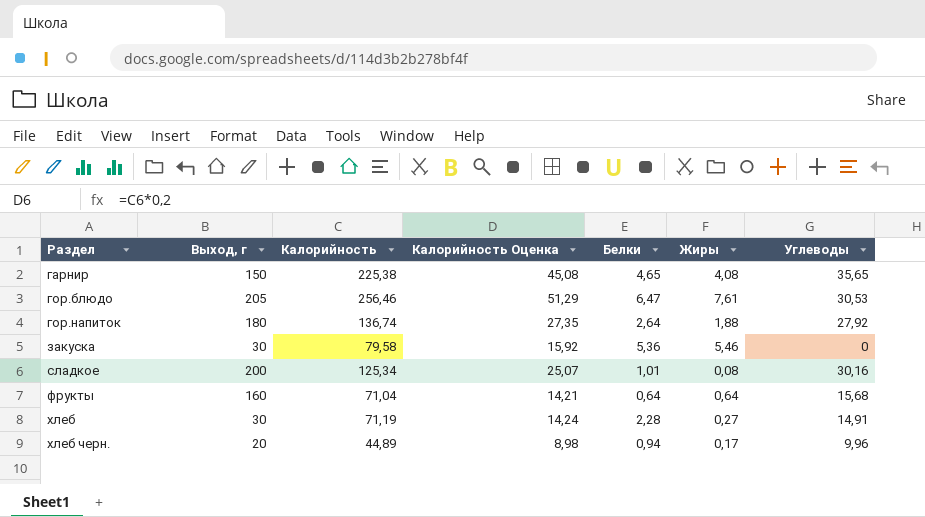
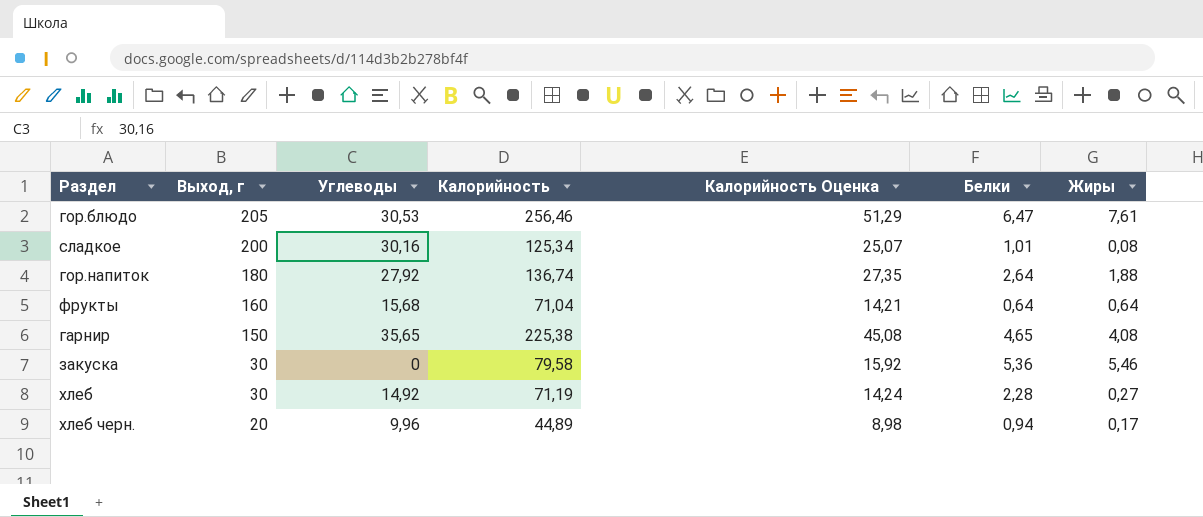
row order: Раздел ascending -> Выход, г descending
column Углеводы | position: 7 -> 3
хлеб | Углеводы: 14,91 -> 14,92

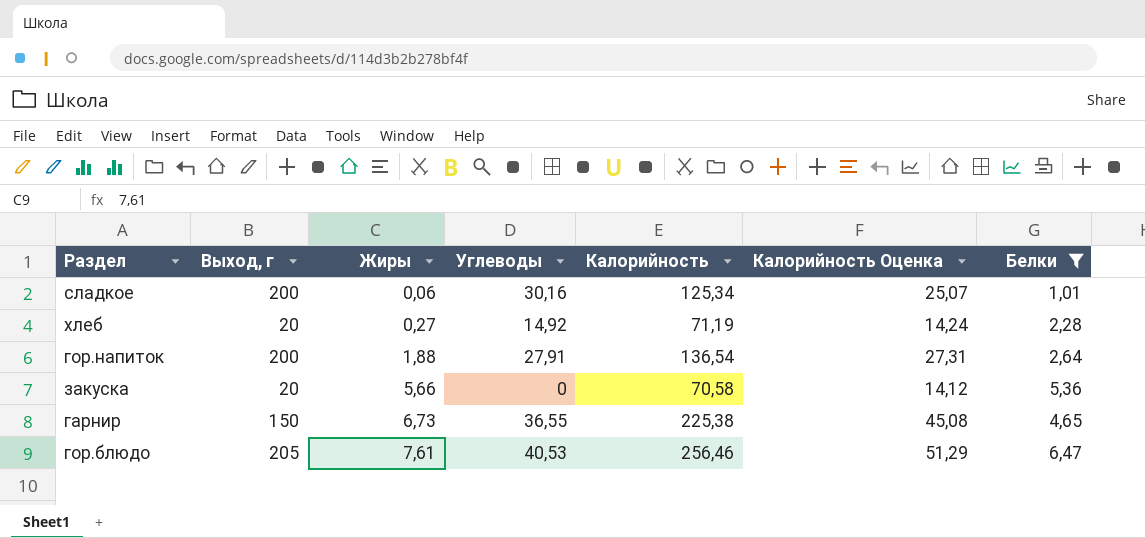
filter: none -> Белки >= 1,01
row order: Выход, г descending -> Жиры ascending
column Жиры | position: 7 -> 3
сладкое | Жиры: 0,08 -> 0,06
хлеб | Выход, г: 30 -> 20
гор.напиток | Выход, г: 180 -> 200
гор.напиток | Углеводы: 27,92 -> 27,91
гор.напиток | Калорийность: 136,74 -> 136,54
гор.напиток | Калорийность Оценка: 27,35 -> 27,31
закуска | Выход, г: 30 -> 20
закуска | Жиры: 5,46 -> 5,66
закуска | Калорийность: 79,58 -> 70,58
закуска | Калорийность Оценка: 15,92 -> 14,12
гарнир | Жиры: 4,08 -> 6,73
гарнир | Углеводы: 35,65 -> 36,55
гор.блюдо | Углеводы: 30,53 -> 40,53

